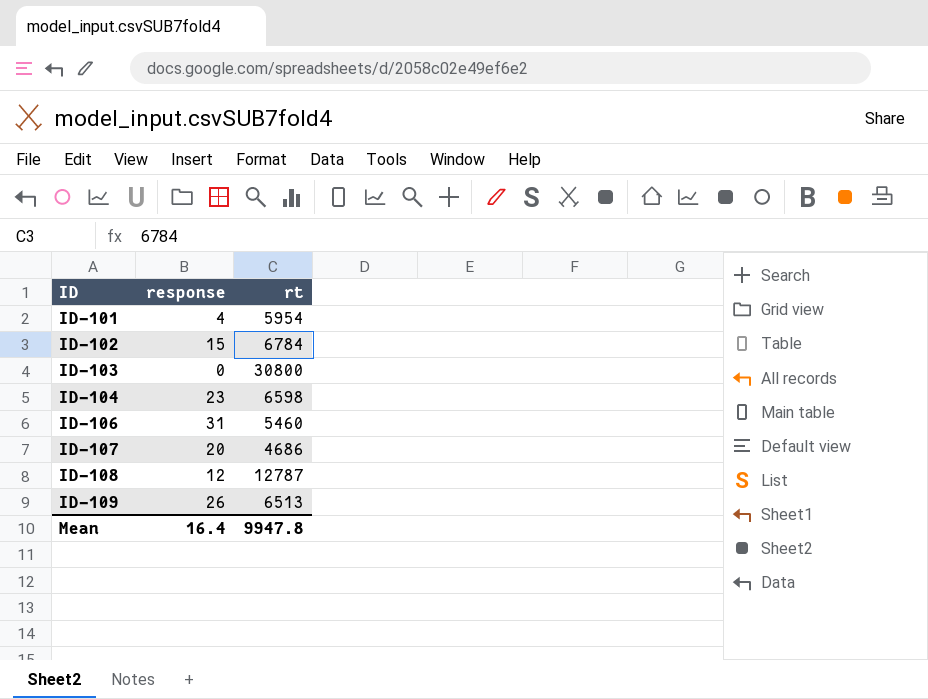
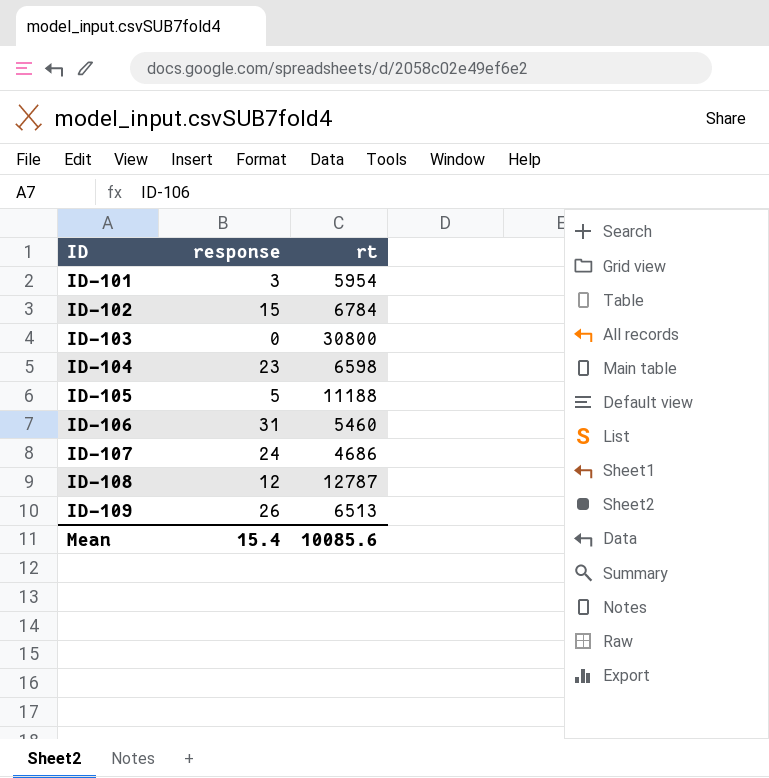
ID-101 | response: 4 -> 3
row ID-105: none -> 5 | 11188
ID-107 | response: 20 -> 24
Mean | response: 16.4 -> 15.4
Mean | rt: 9947.8 -> 10085.6

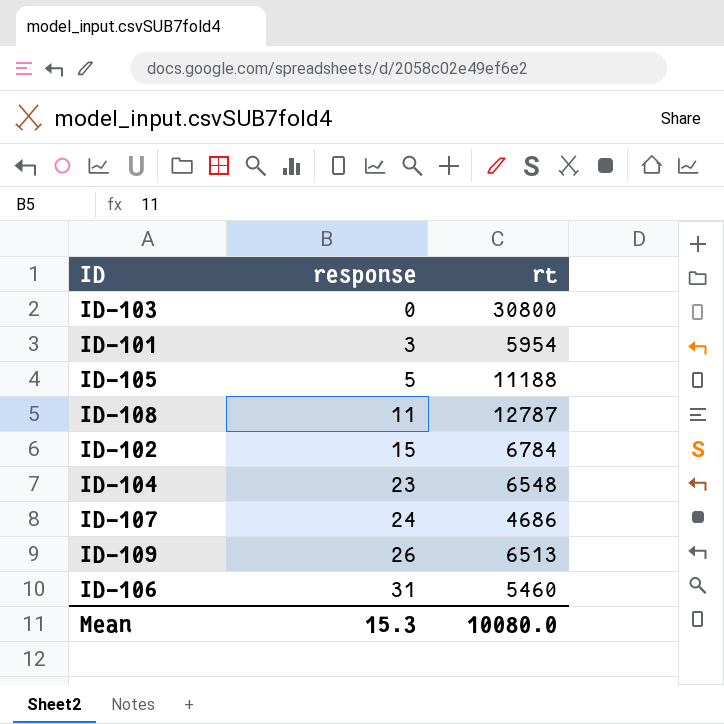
row order: ID ascending -> response ascending
ID-108 | response: 12 -> 11
ID-104 | rt: 6598 -> 6548
Mean | response: 15.4 -> 15.3
Mean | rt: 10085.6 -> 10080.0

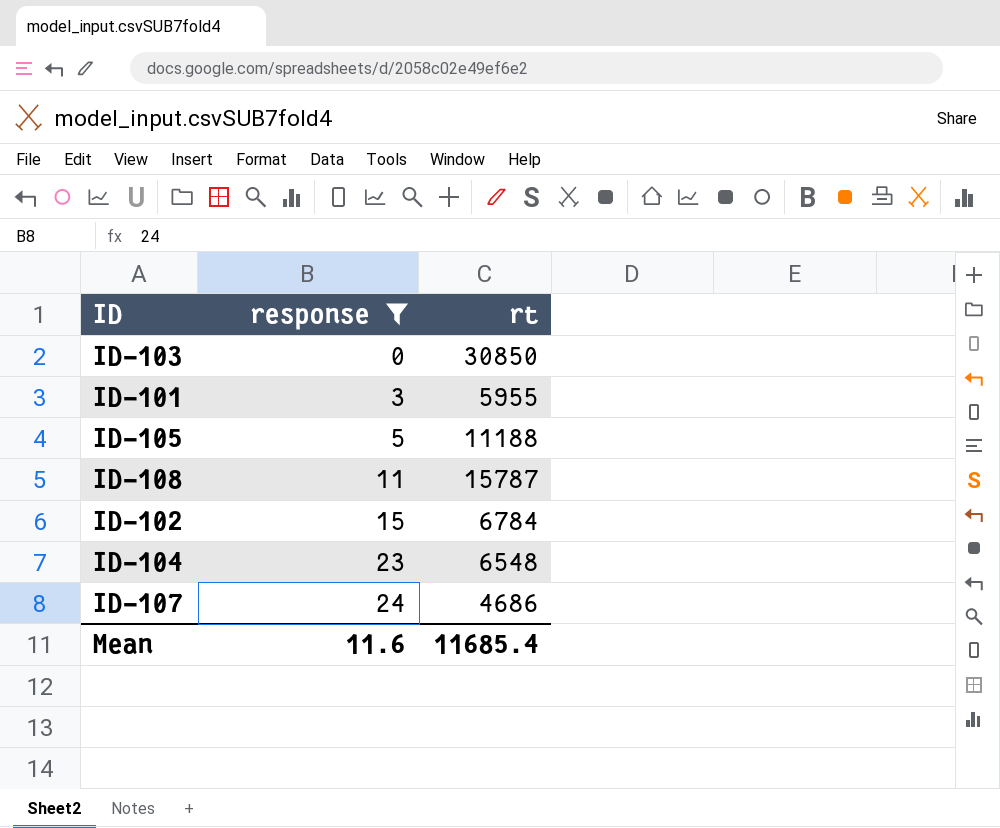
filter: none -> response <= 24
ID-103 | rt: 30800 -> 30850
ID-101 | rt: 5954 -> 5955
ID-108 | rt: 12787 -> 15787
Mean | response: 15.3 -> 11.6
Mean | rt: 10080.0 -> 11685.4

